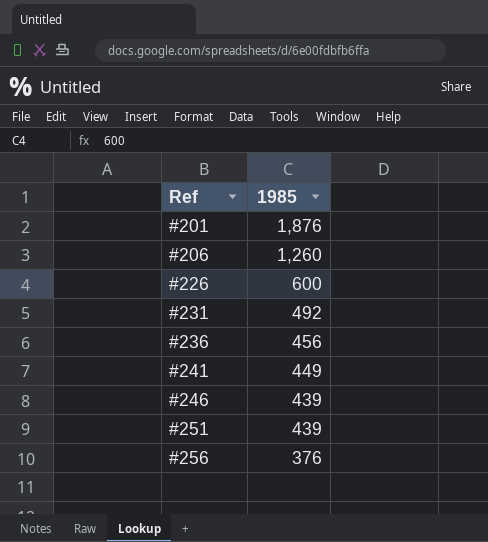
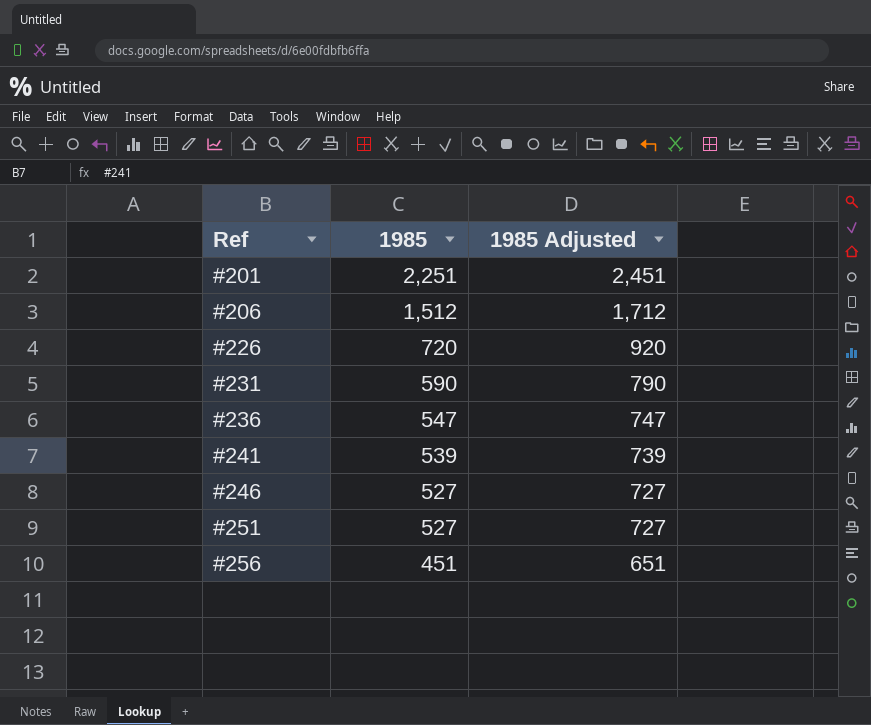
column 1985 Adjusted | formula: none -> [1985] + 200
#201 | 1985: 1,876 -> 2,251
#206 | 1985: 1,260 -> 1,512
#226 | 1985: 600 -> 720
#231 | 1985: 492 -> 590
#236 | 1985: 456 -> 547
#241 | 1985: 449 -> 539
#246 | 1985: 439 -> 527
#251 | 1985: 439 -> 527
#256 | 1985: 376 -> 451

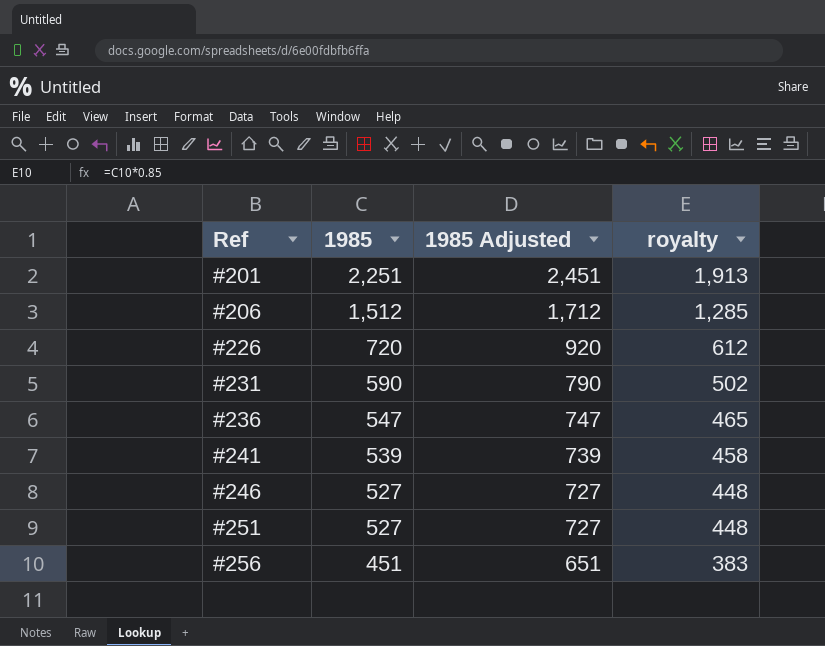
column royalty | formula: none -> [1985] * 0.85

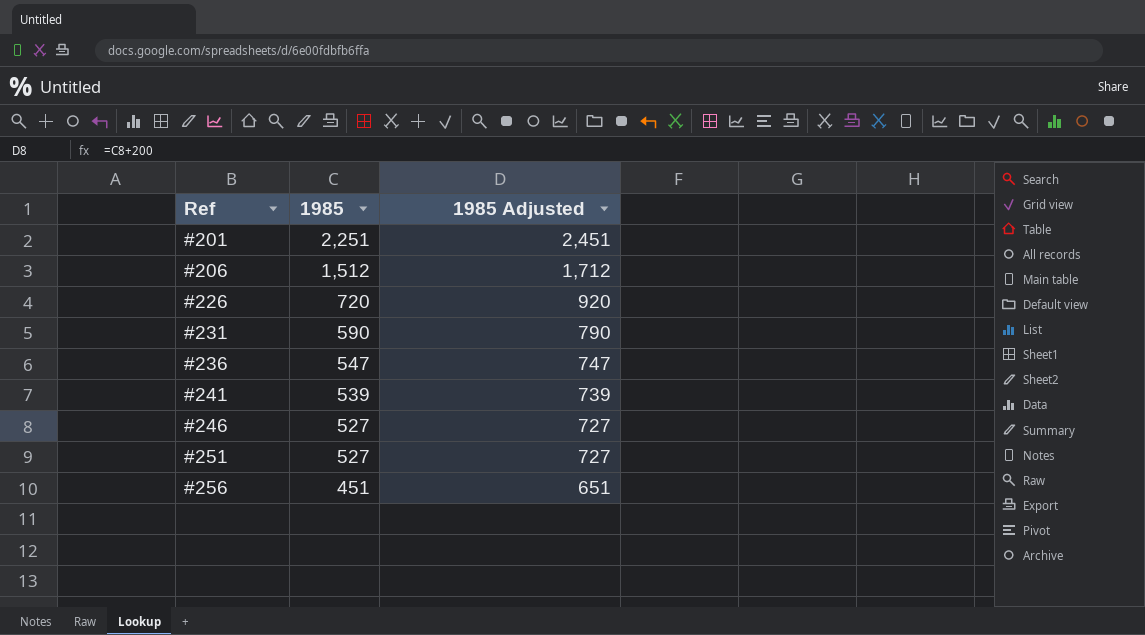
column royalty | formula: [1985] * 0.85 -> none

